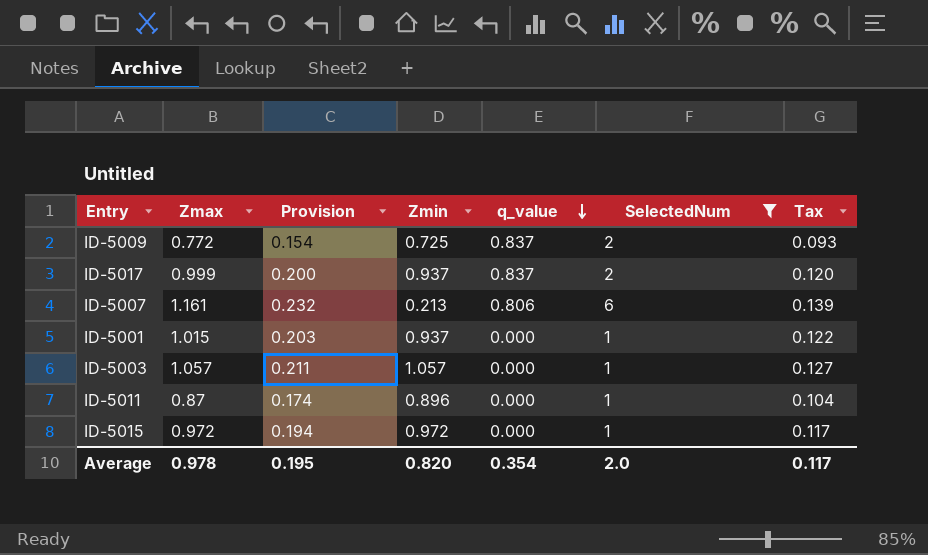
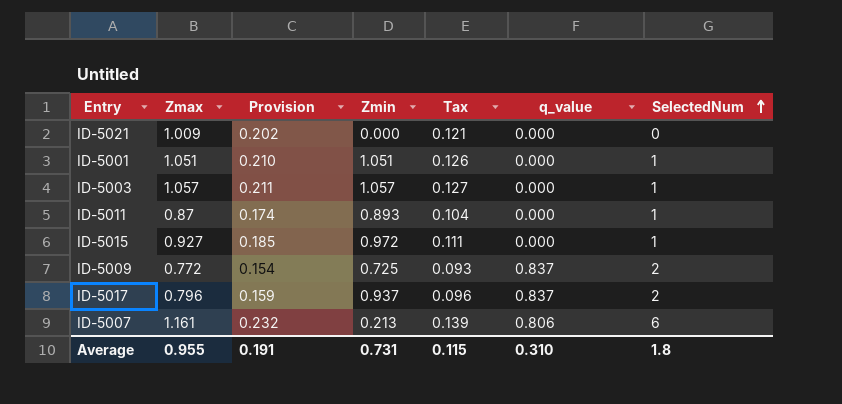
filter: SelectedNum != 0 -> none
row order: q_value descending -> SelectedNum ascending
column Tax | position: 7 -> 5
ID-5001 | Zmax: 1.015 -> 1.051
ID-5001 | Provision: 0.203 -> 0.210
ID-5001 | Zmin: 0.937 -> 1.051
ID-5001 | Tax: 0.122 -> 0.126
ID-5011 | Zmin: 0.896 -> 0.893
ID-5015 | Zmax: 0.972 -> 0.927
ID-5015 | Provision: 0.194 -> 0.185
ID-5015 | Tax: 0.117 -> 0.111
ID-5017 | Zmax: 0.999 -> 0.796
ID-5017 | Provision: 0.200 -> 0.159
ID-5017 | Tax: 0.120 -> 0.096
Average | Zmax: 0.978 -> 0.955
Average | Provision: 0.195 -> 0.191
Average | Zmin: 0.820 -> 0.731
Average | Tax: 0.117 -> 0.115
Average | q_value: 0.354 -> 0.310
Average | SelectedNum: 2.0 -> 1.8

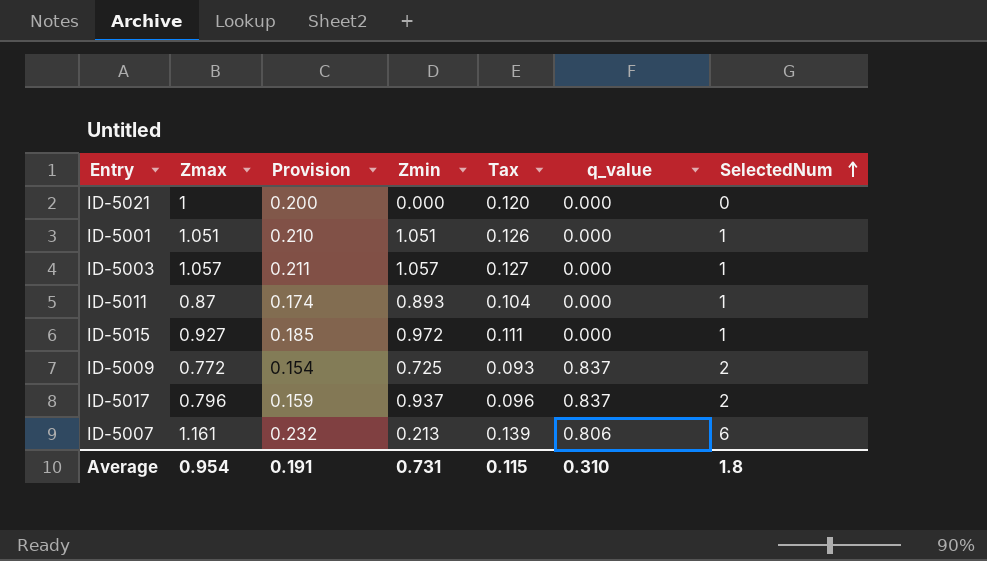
ID-5021 | Zmax: 1.009 -> 1
ID-5021 | Provision: 0.202 -> 0.200
ID-5021 | Tax: 0.121 -> 0.120
Average | Zmax: 0.955 -> 0.954

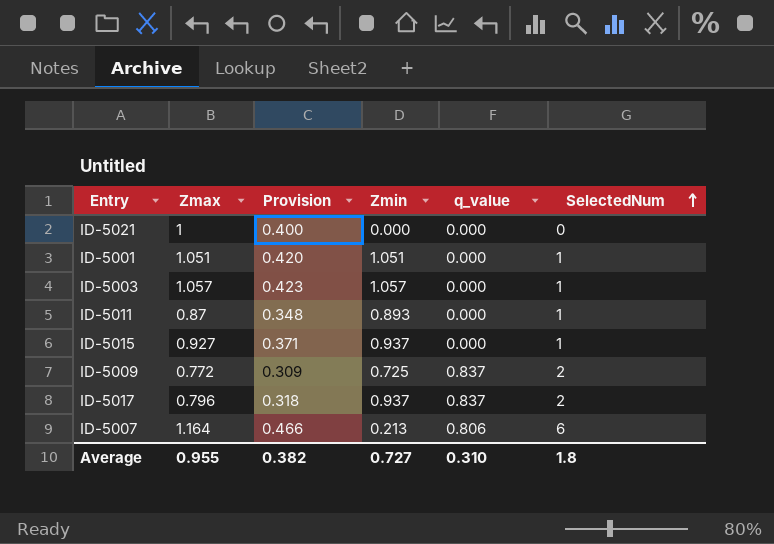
column Tax | formula: [Zmax] * 0.12 -> none
column Provision | formula: [Zmax] * 0.2 -> [Zmax] * 0.4
ID-5015 | Zmin: 0.972 -> 0.937
ID-5007 | Zmax: 1.161 -> 1.164
Average | Zmax: 0.954 -> 0.955
Average | Provision: 0.191 -> 0.382
Average | Zmin: 0.731 -> 0.727

